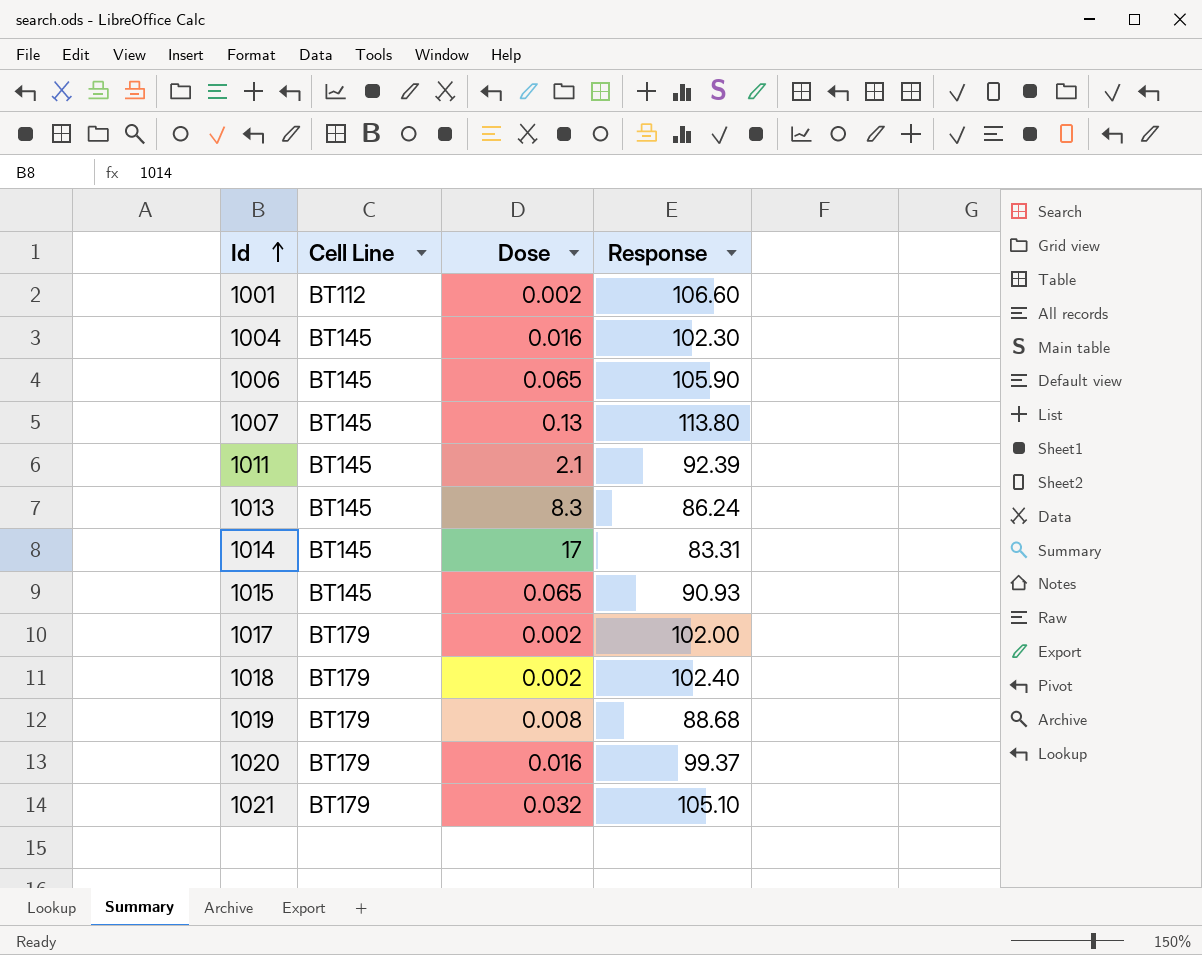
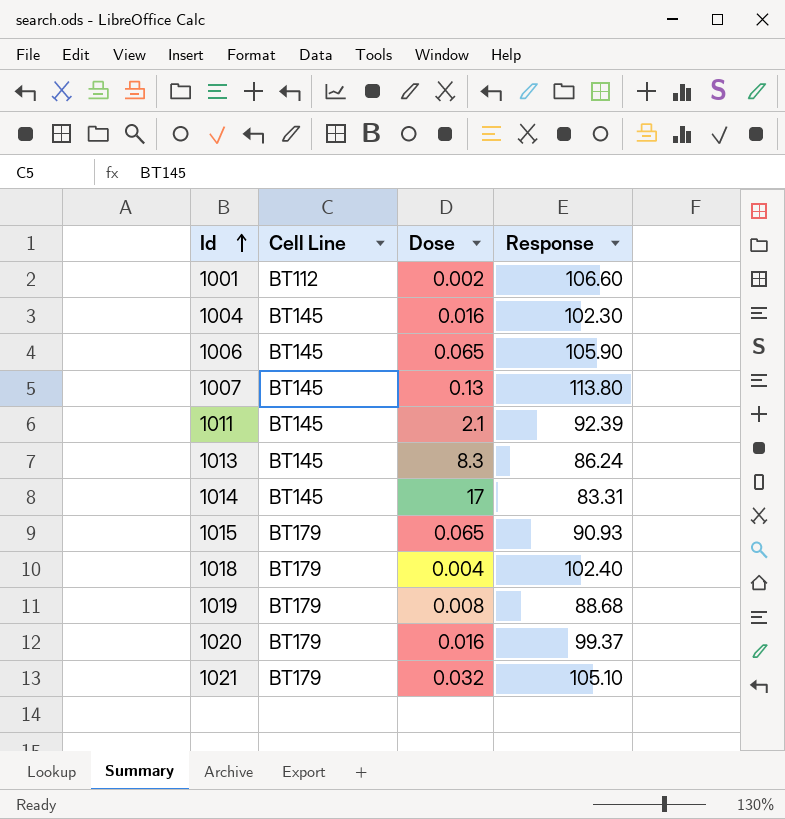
row 1017: BT179 | 0.002 | 102.00 -> none
1015 | Cell Line: BT145 -> BT179
1018 | Dose: 0.002 -> 0.004

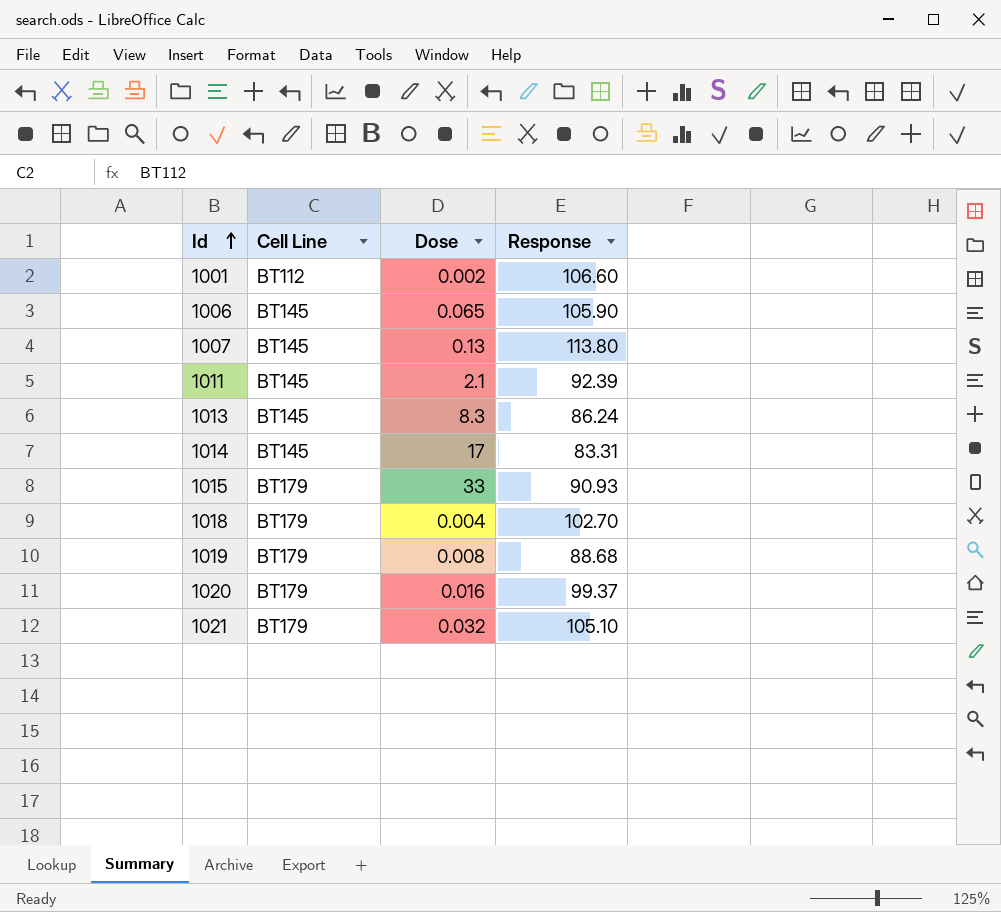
row 1004: BT145 | 0.016 | 102.30 -> none
1015 | Dose: 0.065 -> 33
1018 | Response: 102.40 -> 102.70

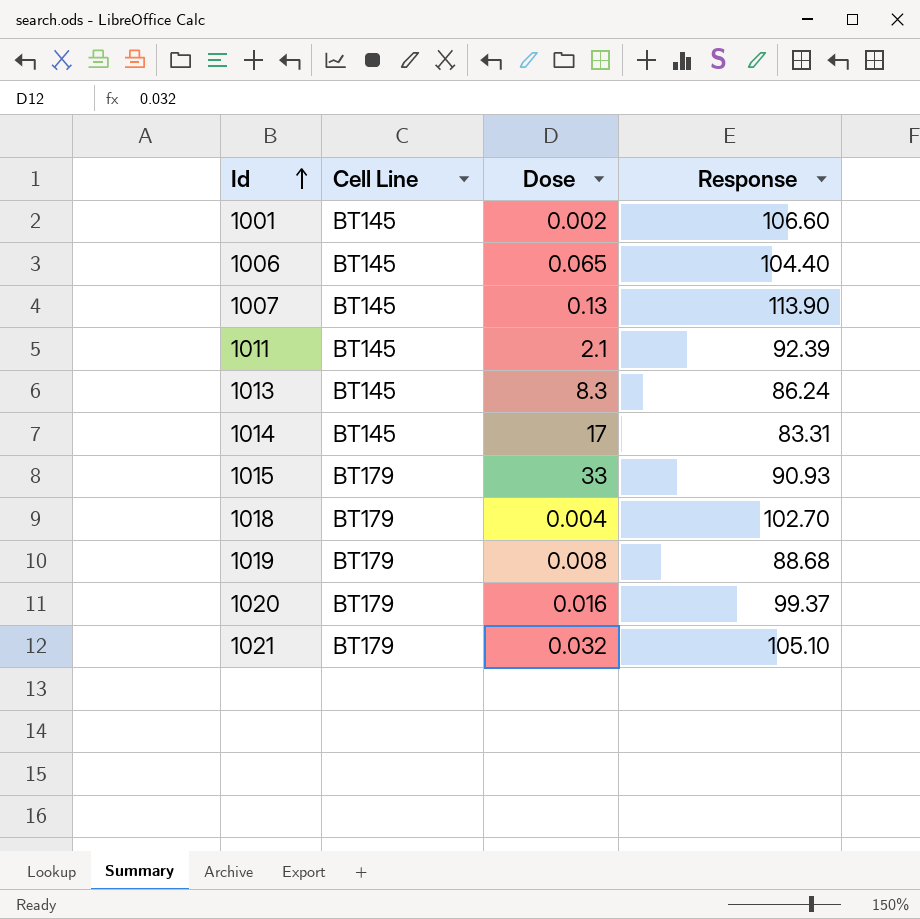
1001 | Cell Line: BT112 -> BT145
1006 | Response: 105.90 -> 104.40
1007 | Response: 113.80 -> 113.90

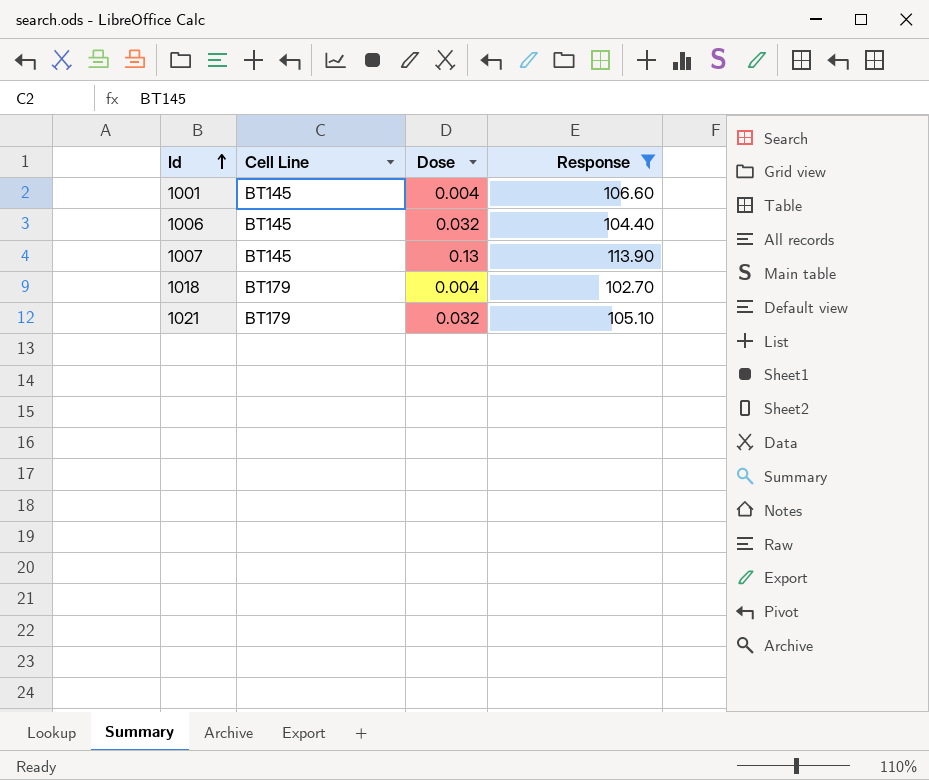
filter: none -> Response >= 102.70
1001 | Dose: 0.002 -> 0.004
1006 | Dose: 0.065 -> 0.032

